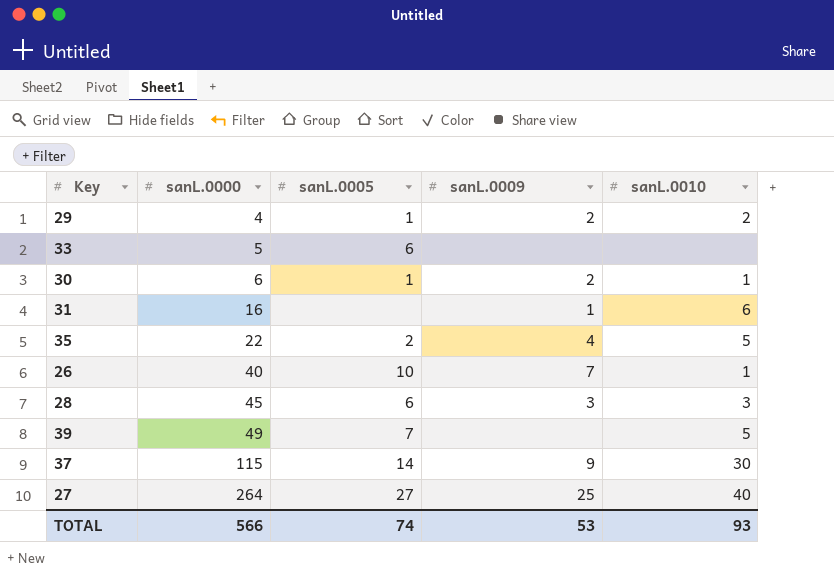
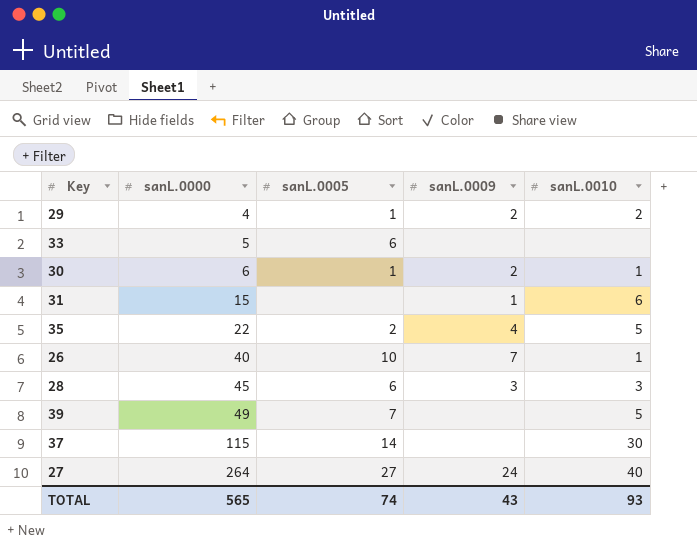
31 | sanL.0000: 16 -> 15
37 | sanL.0009: 9 -> none
27 | sanL.0009: 25 -> 24
TOTAL | sanL.0000: 566 -> 565
TOTAL | sanL.0009: 53 -> 43

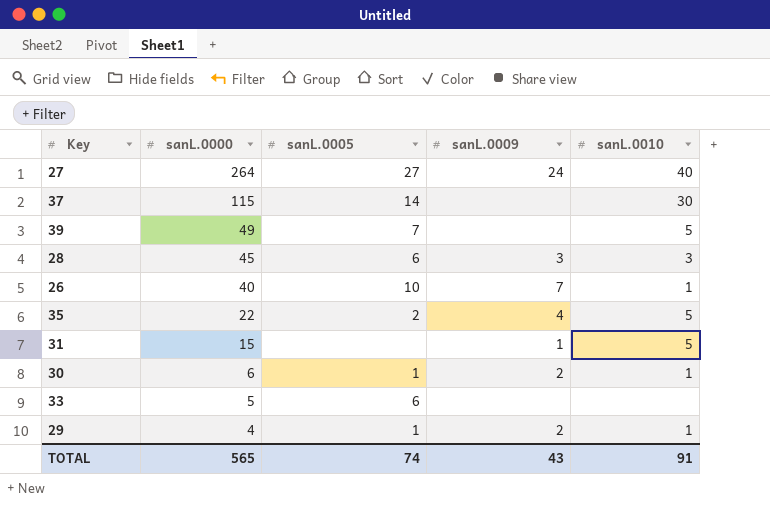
row order: sanL.0000 ascending -> sanL.0000 descending
31 | sanL.0010: 6 -> 5
29 | sanL.0010: 2 -> 1
TOTAL | sanL.0010: 93 -> 91

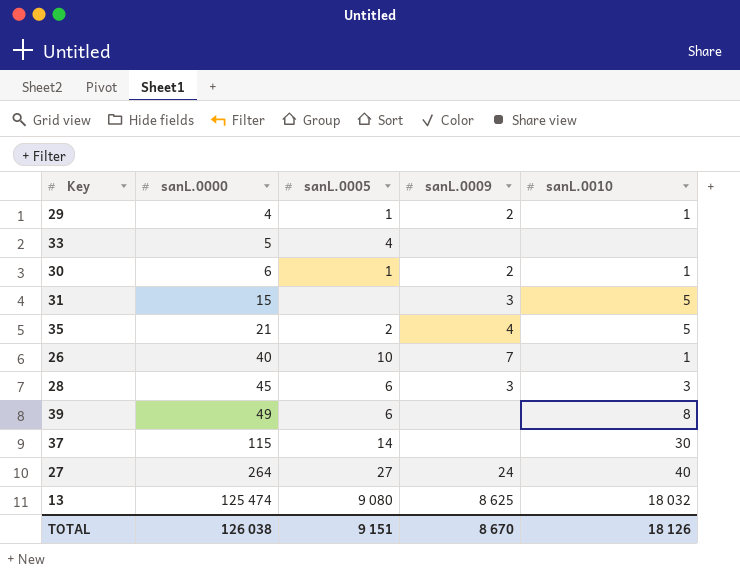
row order: sanL.0000 descending -> sanL.0000 ascending
33 | sanL.0005: 6 -> 4
31 | sanL.0009: 1 -> 3
35 | sanL.0000: 22 -> 21
39 | sanL.0005: 7 -> 6
39 | sanL.0010: 5 -> 8
row 13: none -> 125 474 | 9 080 | 8 625 | 18 032
TOTAL | sanL.0000: 565 -> 126 038
TOTAL | sanL.0005: 74 -> 9 151
TOTAL | sanL.0009: 43 -> 8 670
TOTAL | sanL.0010: 91 -> 18 126

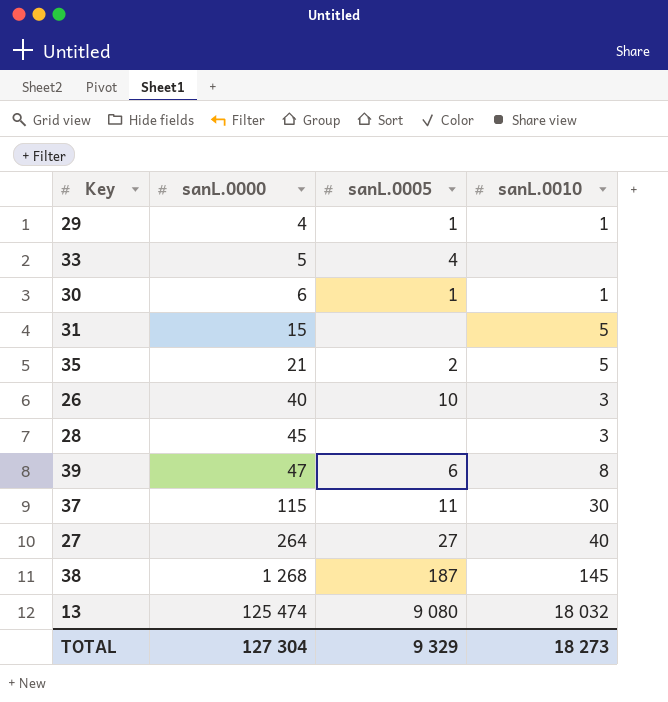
column sanL.0009 | position: 4 -> none
26 | sanL.0010: 1 -> 3
28 | sanL.0005: 6 -> none
39 | sanL.0000: 49 -> 47
37 | sanL.0005: 14 -> 11
row 38: none -> 1 268 | 187 | 145
TOTAL | sanL.0000: 126 038 -> 127 304
TOTAL | sanL.0005: 9 151 -> 9 329
TOTAL | sanL.0010: 18 126 -> 18 273

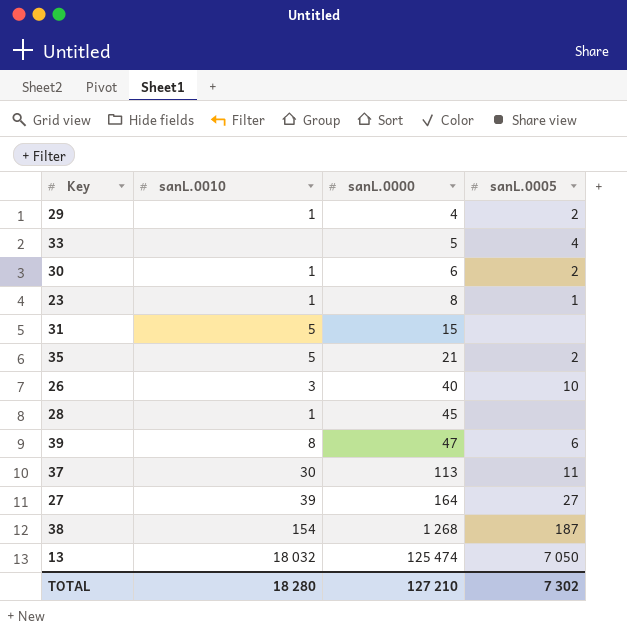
column sanL.0010 | position: 4 -> 2
29 | sanL.0005: 1 -> 2
30 | sanL.0005: 1 -> 2
row 23: none -> 1 | 8 | 1
28 | sanL.0010: 3 -> 1
37 | sanL.0000: 115 -> 113
27 | sanL.0010: 40 -> 39
27 | sanL.0000: 264 -> 164
38 | sanL.0010: 145 -> 154
13 | sanL.0005: 9 080 -> 7 050
TOTAL | sanL.0010: 18 273 -> 18 280
TOTAL | sanL.0000: 127 304 -> 127 210
TOTAL | sanL.0005: 9 329 -> 7 302

